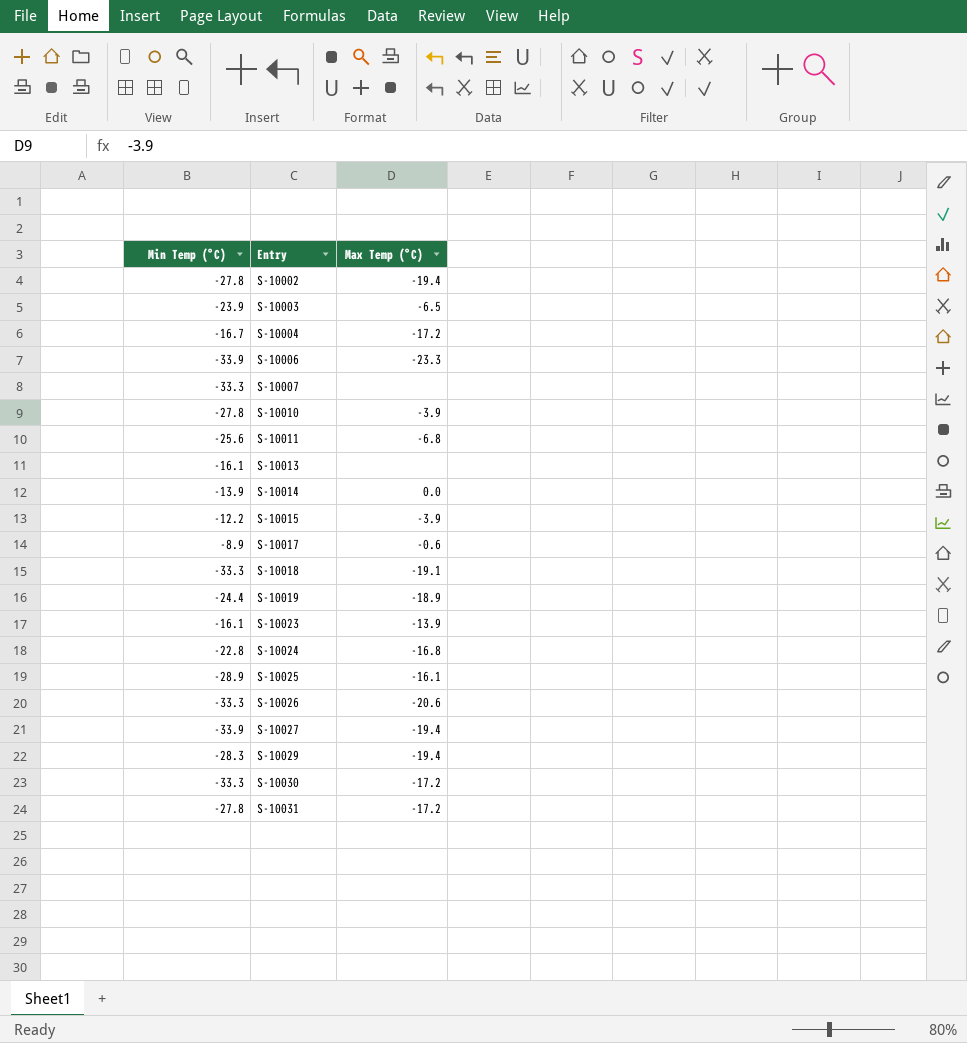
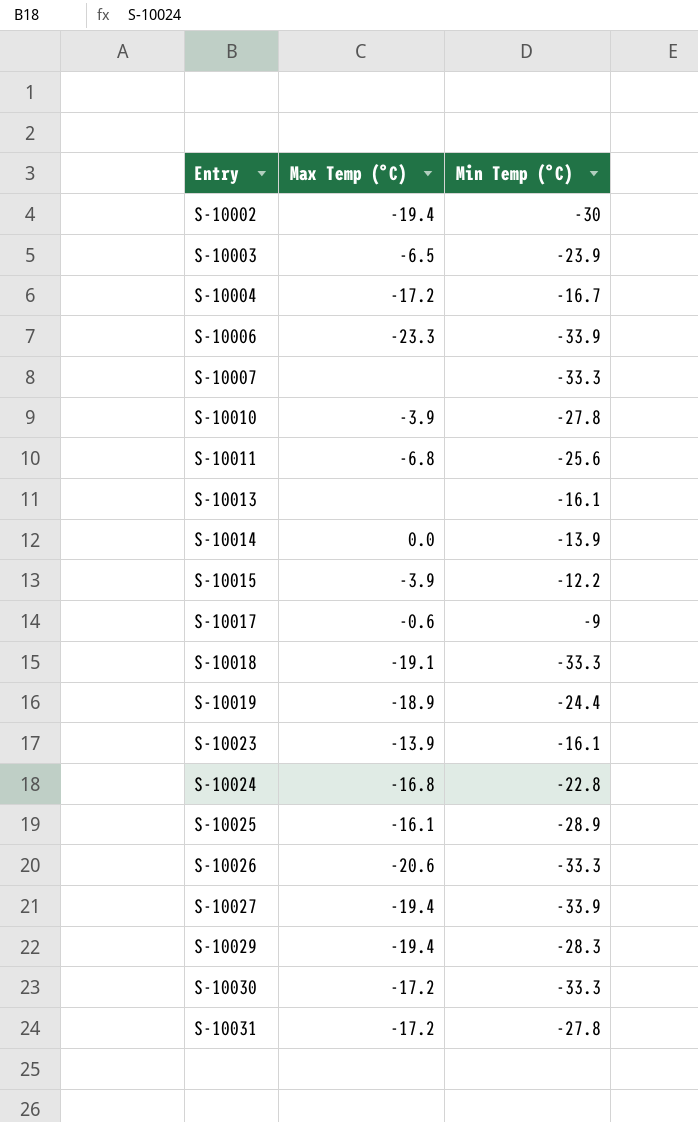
column Min Temp (°C) | position: 1 -> 3
S-10002 | Min Temp (°C): -27.8 -> -30
S-10017 | Min Temp (°C): -8.9 -> -9

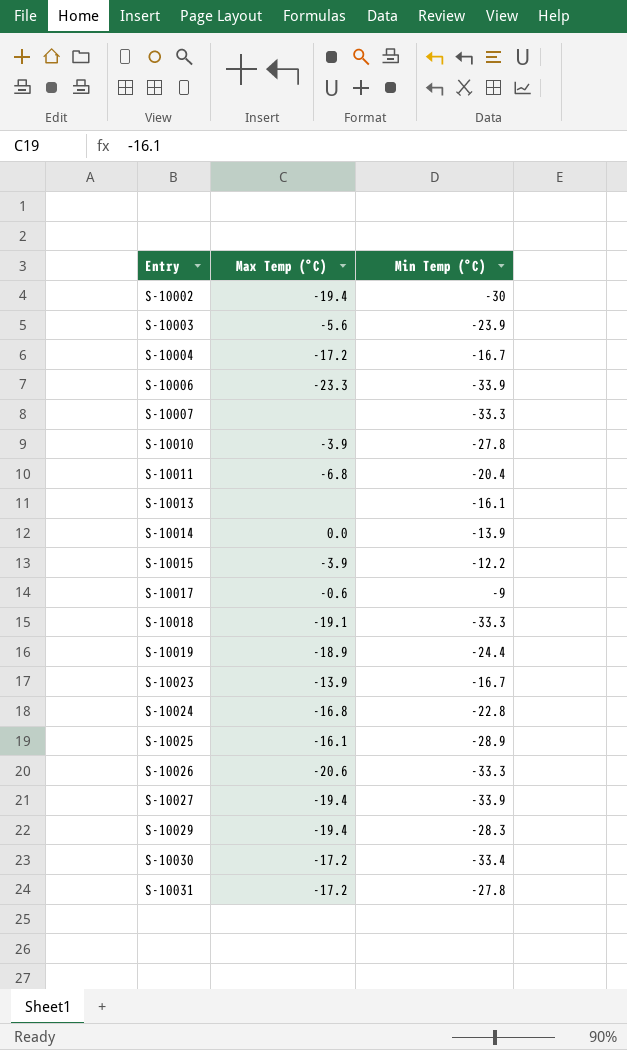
S-10003 | Max Temp (°C): -6.5 -> -5.6
S-10011 | Min Temp (°C): -25.6 -> -20.4
S-10023 | Min Temp (°C): -16.1 -> -16.7
S-10030 | Min Temp (°C): -33.3 -> -33.4

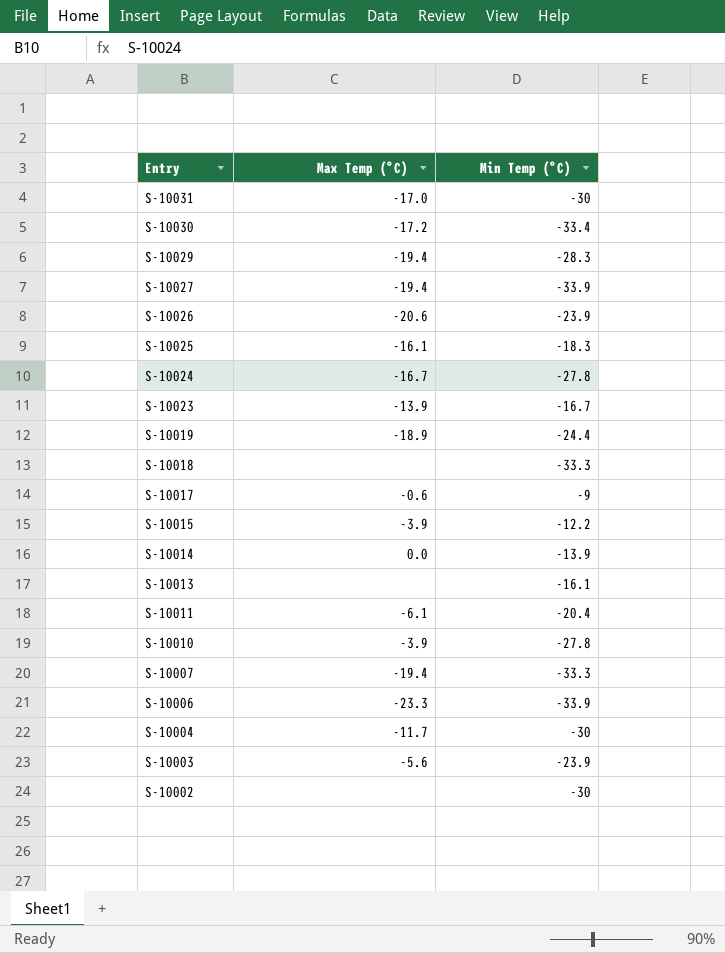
row order: Entry ascending -> Entry descending
S-10031 | Max Temp (°C): -17.2 -> -17.0
S-10031 | Min Temp (°C): -27.8 -> -30
S-10026 | Min Temp (°C): -33.3 -> -23.9
S-10025 | Min Temp (°C): -28.9 -> -18.3
S-10024 | Max Temp (°C): -16.8 -> -16.7
S-10024 | Min Temp (°C): -22.8 -> -27.8
S-10018 | Max Temp (°C): -19.1 -> none
S-10011 | Max Temp (°C): -6.8 -> -6.1
S-10007 | Max Temp (°C): none -> -19.4
S-10004 | Max Temp (°C): -17.2 -> -11.7
S-10004 | Min Temp (°C): -16.7 -> -30
S-10002 | Max Temp (°C): -19.4 -> none

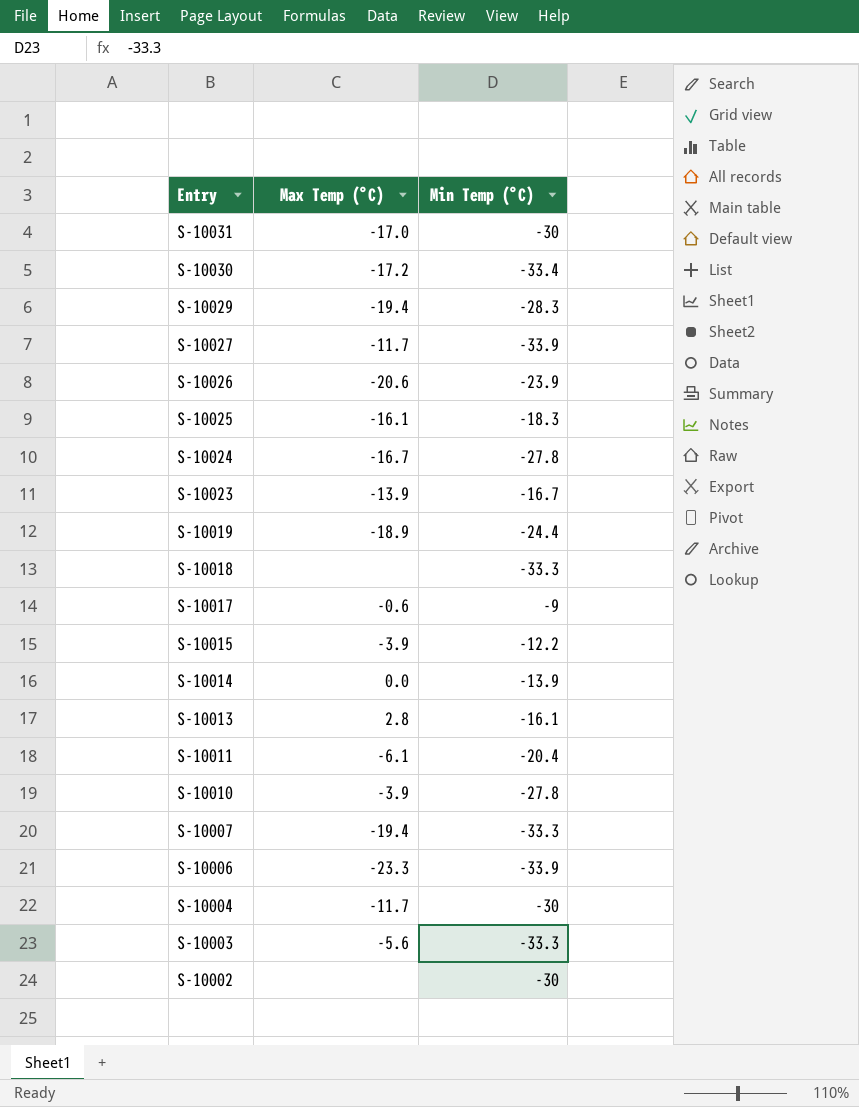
S-10027 | Max Temp (°C): -19.4 -> -11.7
S-10013 | Max Temp (°C): none -> 2.8
S-10003 | Min Temp (°C): -23.9 -> -33.3

